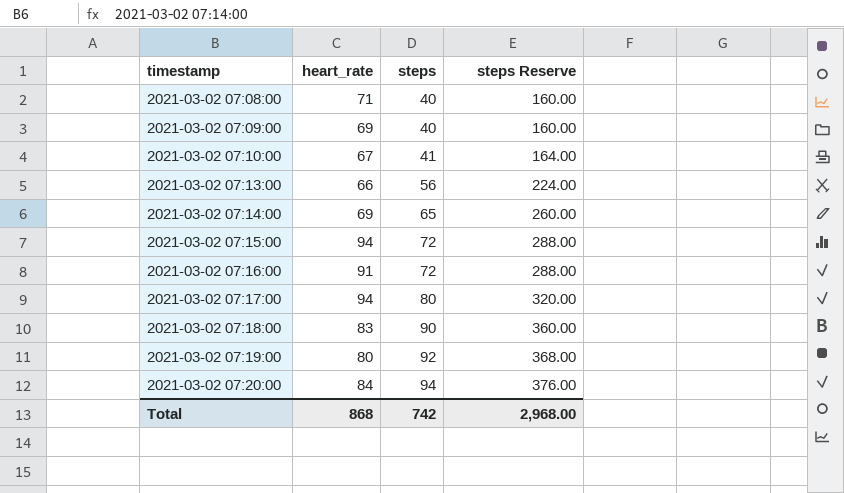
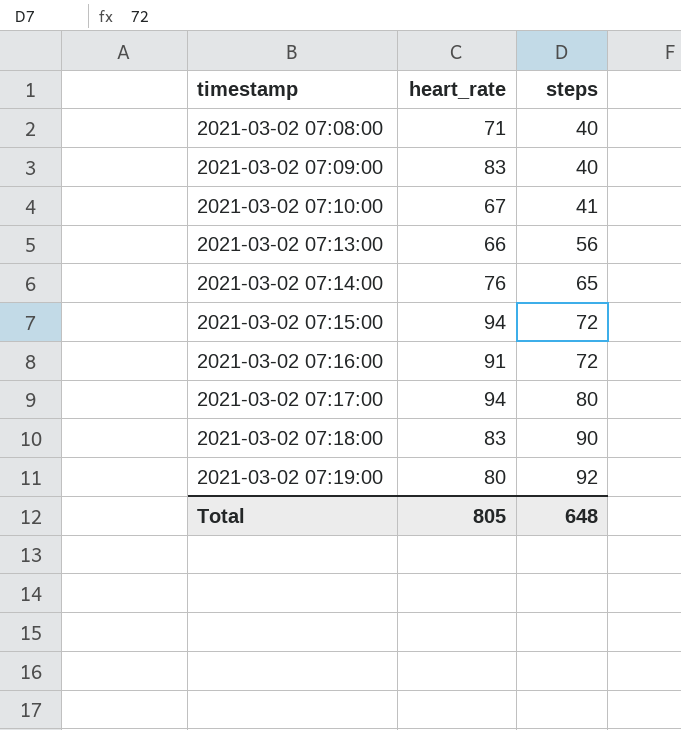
column steps Reserve | formula: [steps] * 4 -> none
row 2021-03-02 07:20:00: 84 | 94 | 376.00 -> none
2021-03-02 07:09:00 | heart_rate: 69 -> 83
2021-03-02 07:14:00 | heart_rate: 69 -> 76
Total | heart_rate: 868 -> 805
Total | steps: 742 -> 648

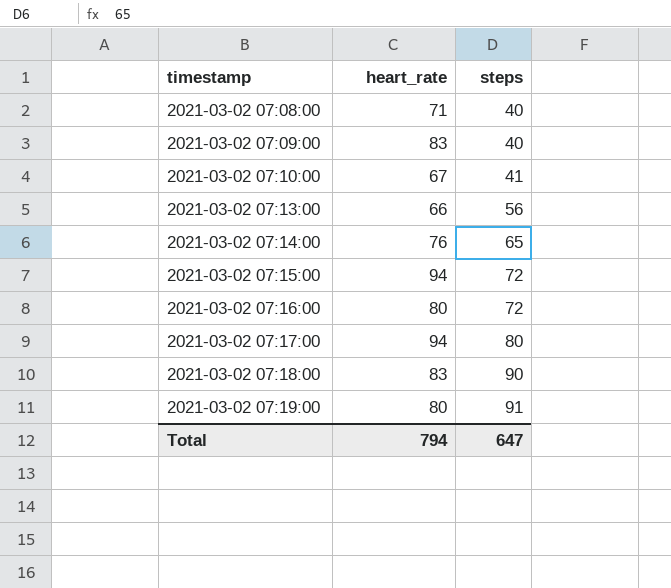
2021-03-02 07:16:00 | heart_rate: 91 -> 80
2021-03-02 07:19:00 | steps: 92 -> 91
Total | heart_rate: 805 -> 794
Total | steps: 648 -> 647

